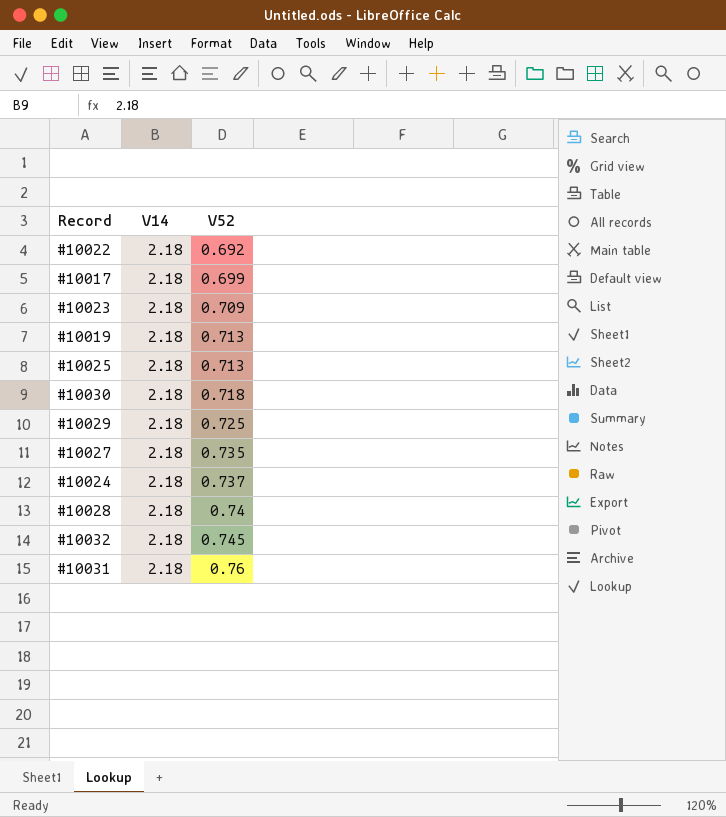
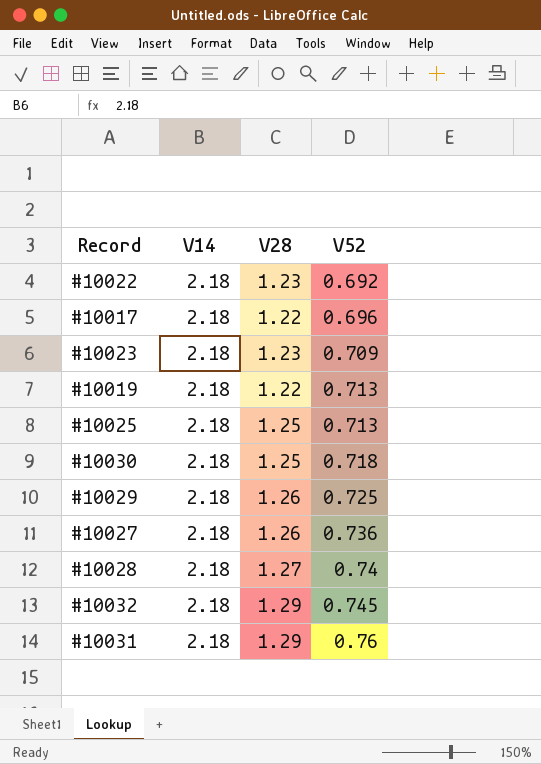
column V28 | position: none -> 3
row #10024: 2.18 | 0.737 -> none
#10017 | V52: 0.699 -> 0.696
#10027 | V52: 0.735 -> 0.736

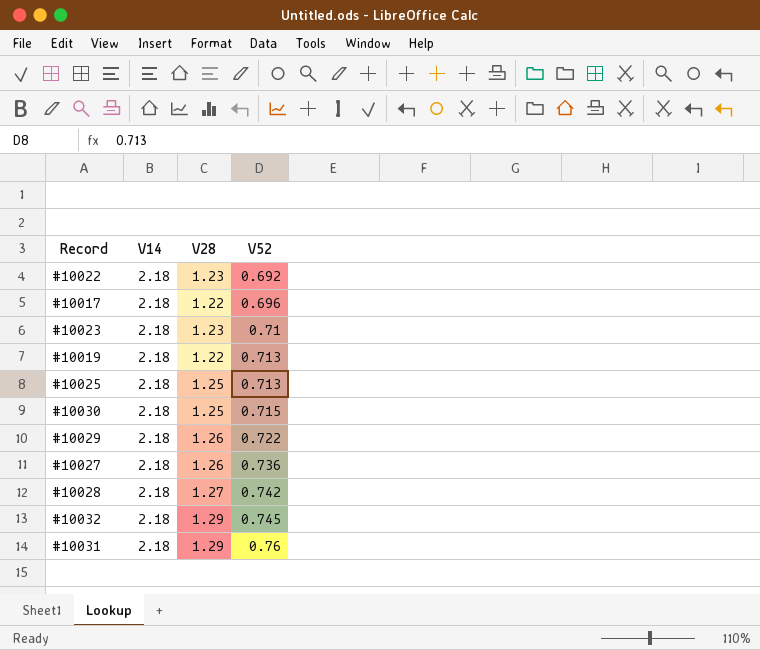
#10023 | V52: 0.709 -> 0.71
#10030 | V52: 0.718 -> 0.715
#10029 | V52: 0.725 -> 0.722
#10028 | V52: 0.74 -> 0.742

